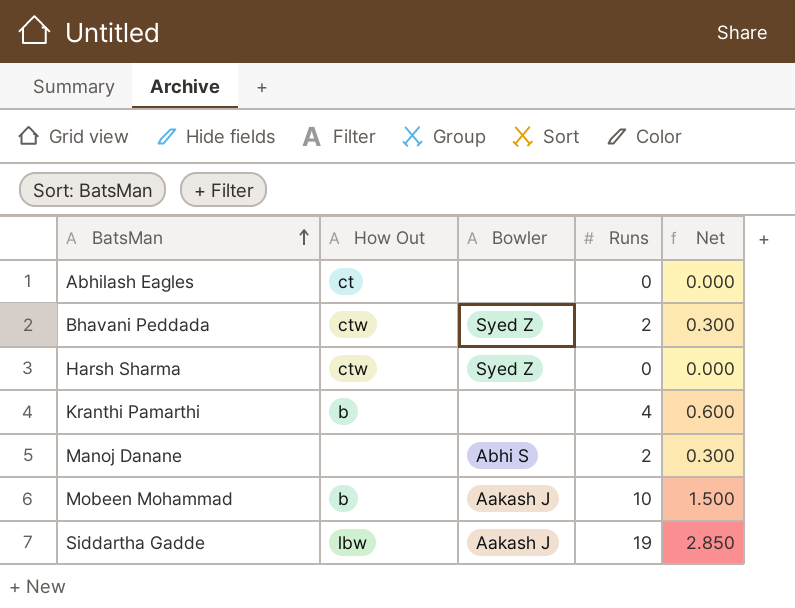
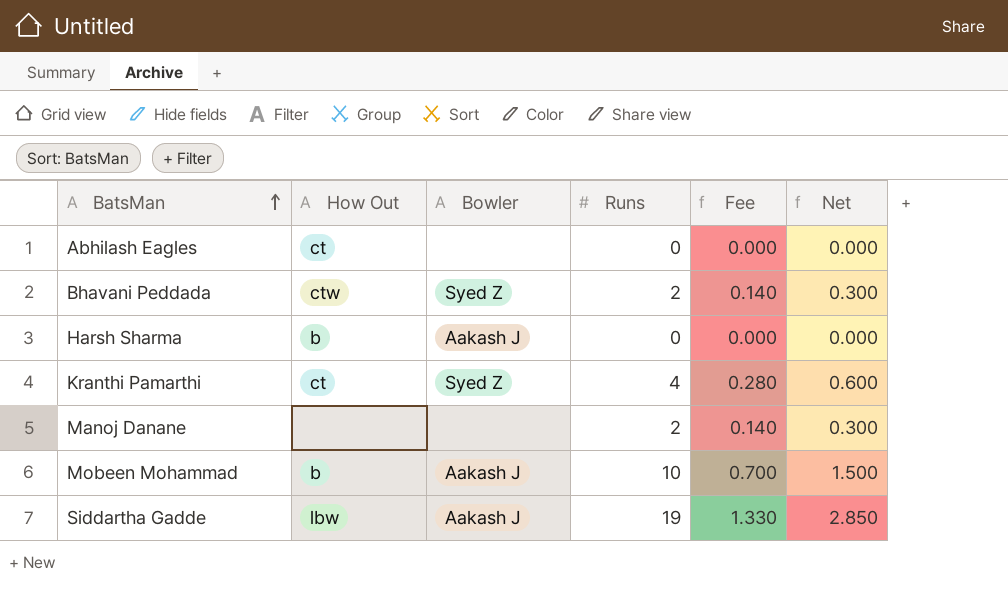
column Fee | formula: none -> [Runs] * 0.07
Harsh Sharma | How Out: ctw -> b
Harsh Sharma | Bowler: Syed Z -> Aakash J
Kranthi Pamarthi | How Out: b -> ct
Kranthi Pamarthi | Bowler: none -> Syed Z
Manoj Danane | Bowler: Abhi S -> none

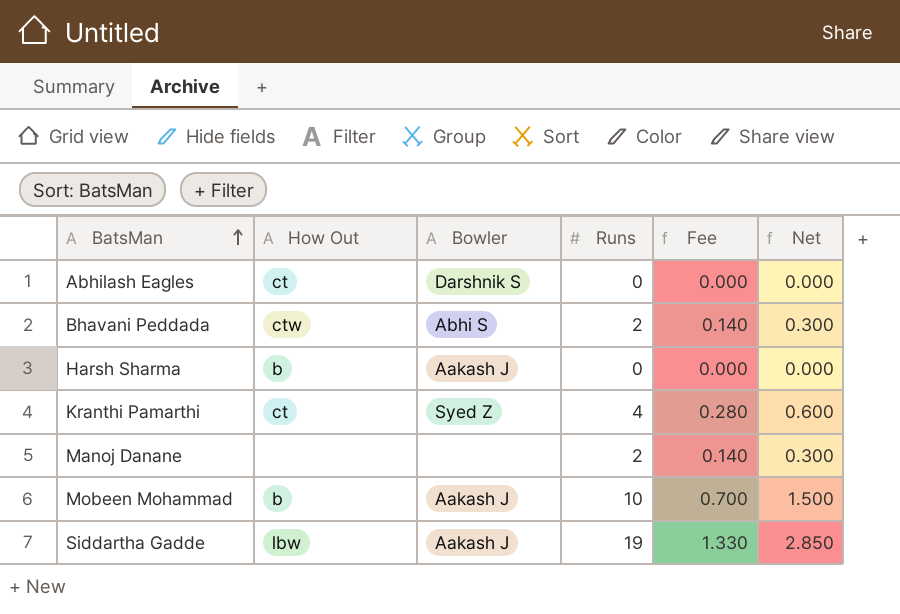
Abhilash Eagles | Bowler: none -> Darshnik S
Bhavani Peddada | Bowler: Syed Z -> Abhi S

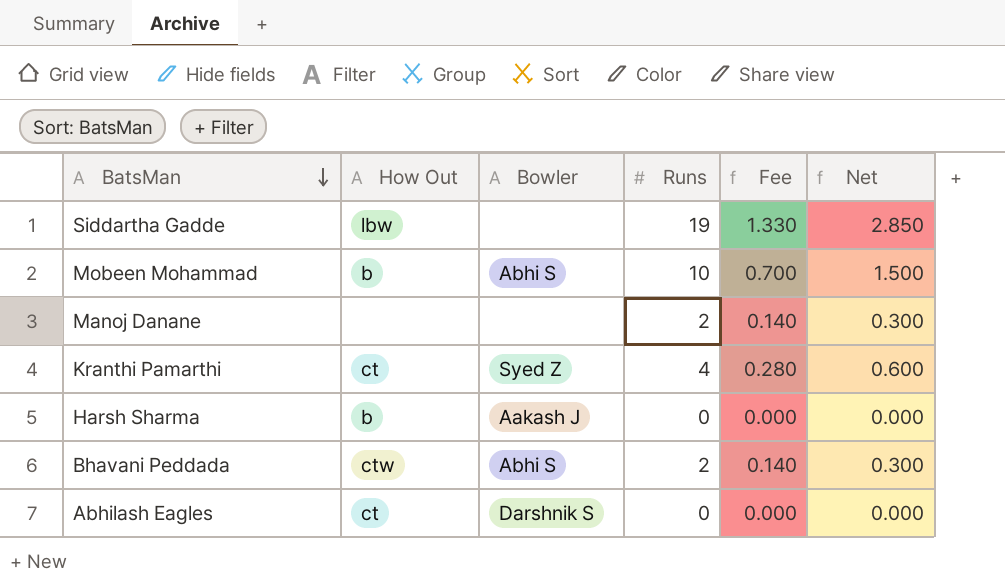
row order: BatsMan ascending -> BatsMan descending
Siddartha Gadde | Bowler: Aakash J -> none
Mobeen Mohammad | Bowler: Aakash J -> Abhi S

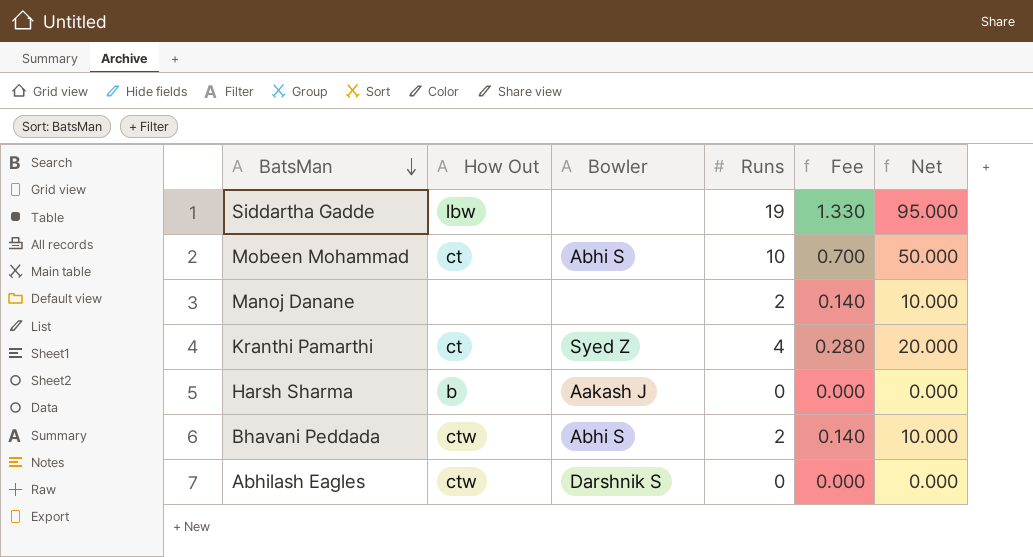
column Net | formula: [Runs] * 0.15 -> [Runs] * 5
Mobeen Mohammad | How Out: b -> ct
Abhilash Eagles | How Out: ct -> ctw

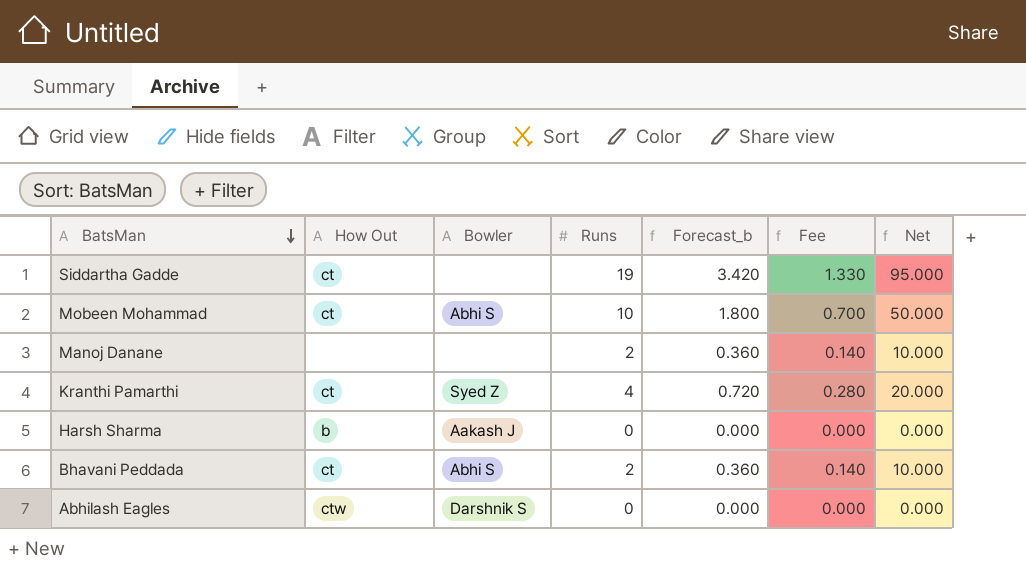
column Forecast_b | formula: none -> [Runs] * 0.18
Siddartha Gadde | How Out: lbw -> ct
Bhavani Peddada | How Out: ctw -> ct

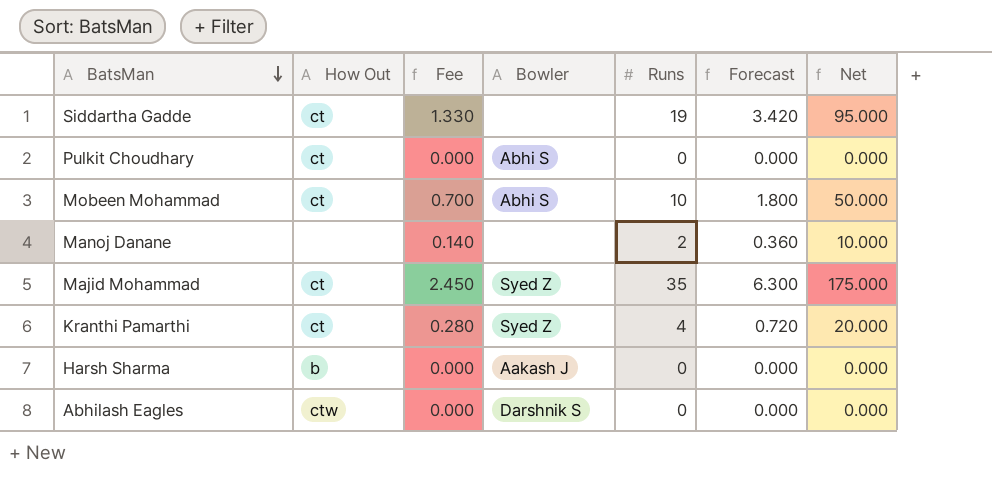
column Fee | position: 6 -> 3
column name: Forecast_b -> Forecast
row Bhavani Peddada: ct | Abhi S | 2 | 0.360 | 0.140 | 10.000 -> none
row Pulkit Choudhary: none -> ct | 0.000 | Abhi S | 0 | 0.000 | 0.000
row Majid Mohammad: none -> ct | 2.450 | Syed Z | 35 | 6.300 | 175.000

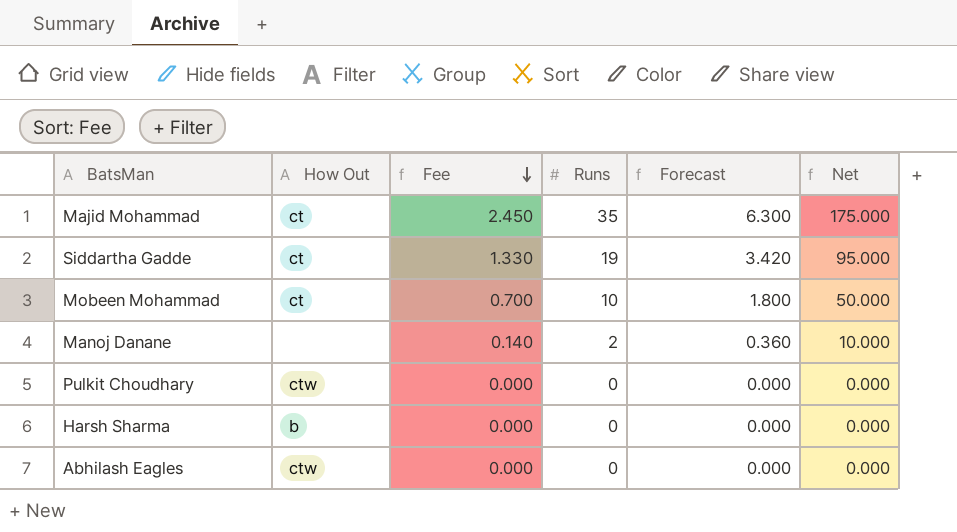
row order: BatsMan descending -> Fee descending
column Bowler | position: 4 -> none
row Kranthi Pamarthi: ct | 0.280 | Syed Z | 4 | 0.720 | 20.000 -> none
Pulkit Choudhary | How Out: ct -> ctw

